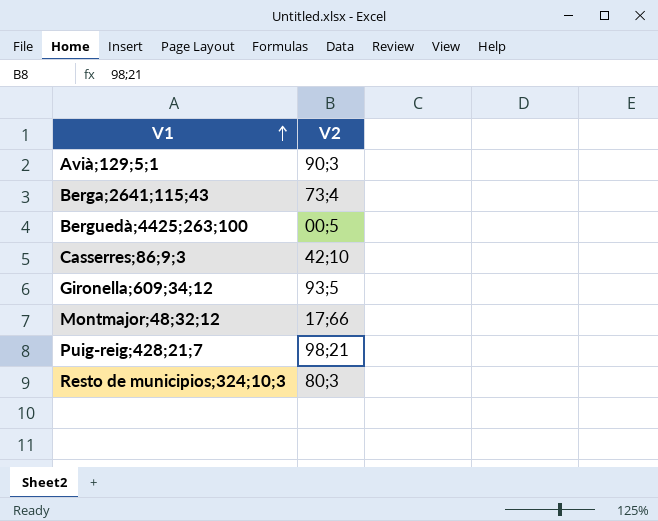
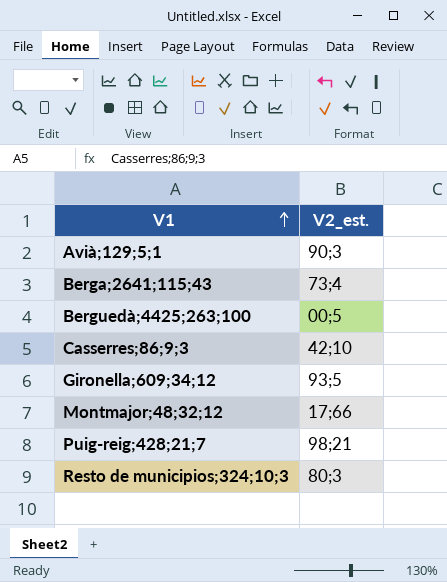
column name: V2 -> V2_est.

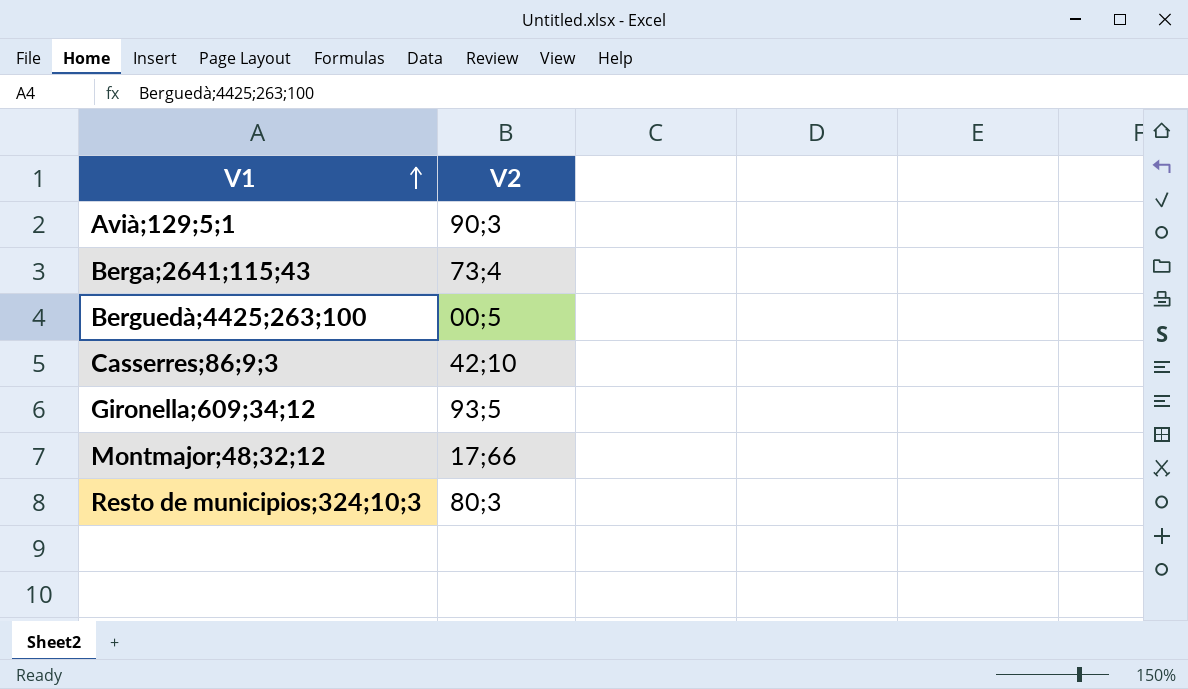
column name: V2_est. -> V2
row Puig-reig;428;21;7: 98;21 -> none

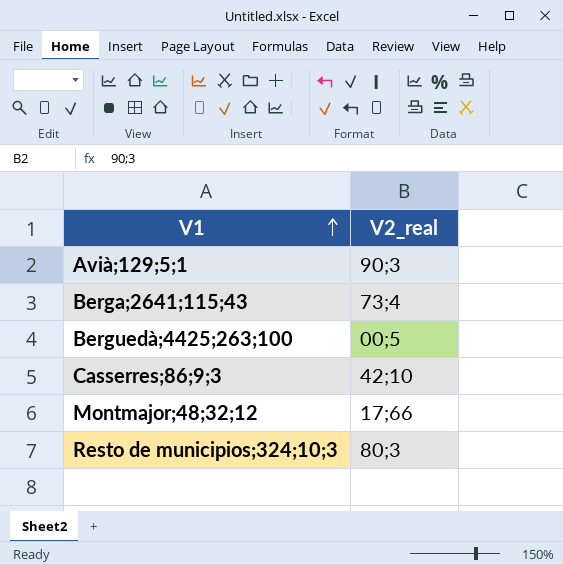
column name: V2 -> V2_real
row Gironella;609;34;12: 93;5 -> none

